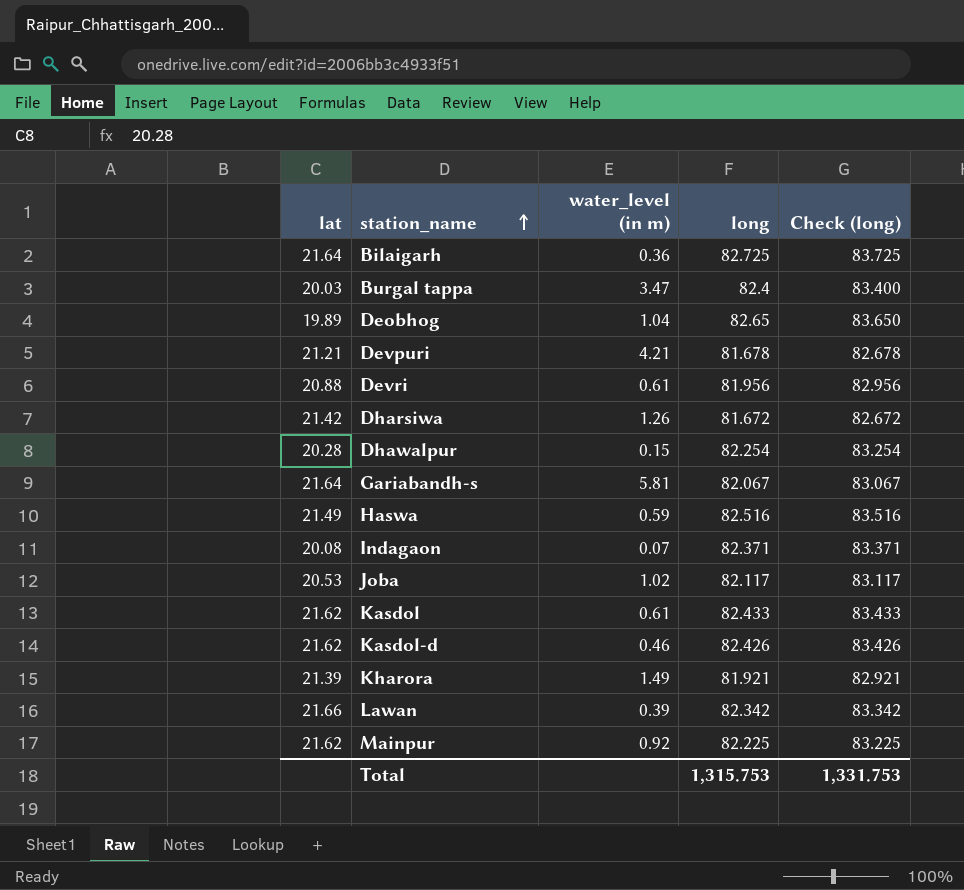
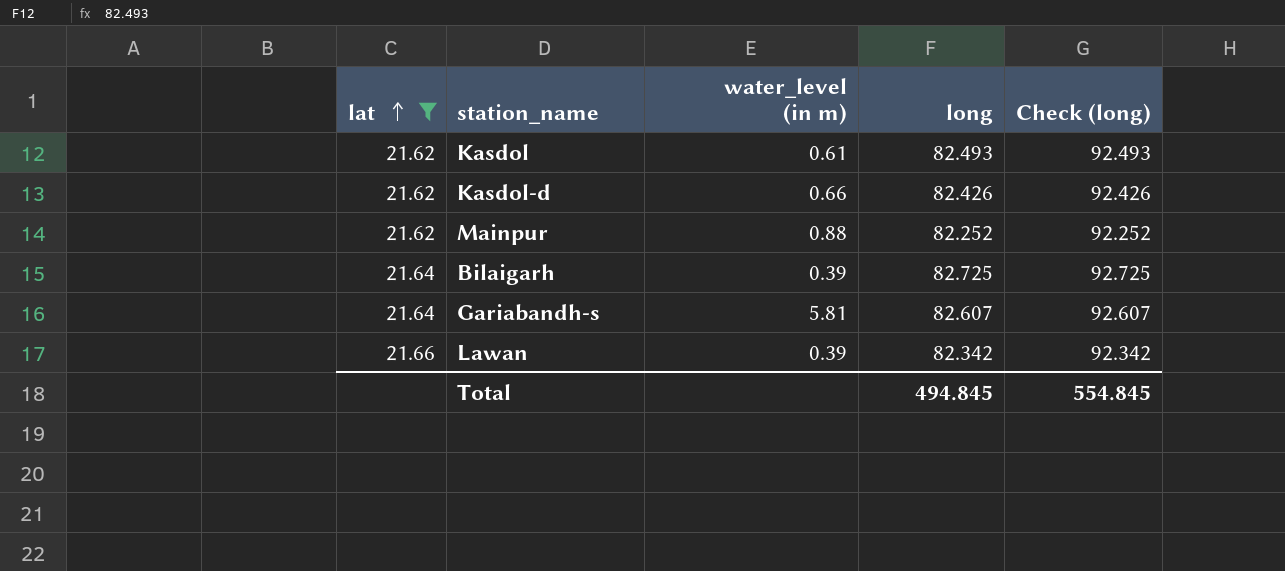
filter: none -> lat >= 21.62
row order: station_name ascending -> lat ascending
column Check (long) | formula: [long] + 1 -> [long] + 10
Kasdol | long: 82.433 -> 82.493
Kasdol-d | water_level (in m): 0.46 -> 0.66
Mainpur | water_level (in m): 0.92 -> 0.88
Mainpur | long: 82.225 -> 82.252
Bilaigarh | water_level (in m): 0.36 -> 0.39
Gariabandh-s | long: 82.067 -> 82.607
Total | long: 1,315.753 -> 494.845
Total | Check (long): 1,331.753 -> 554.845

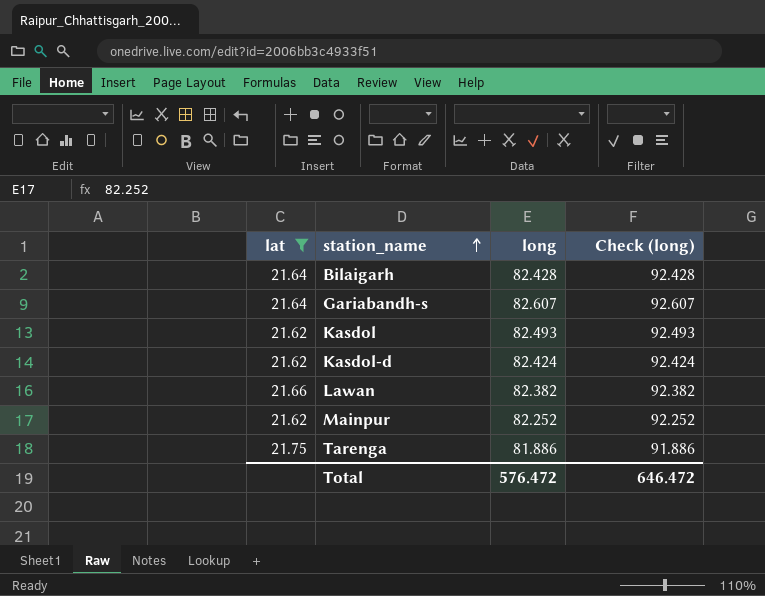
row order: lat ascending -> station_name ascending
column water_level (in m) | position: 3 -> none
Bilaigarh | long: 82.725 -> 82.428
Bilaigarh | Check (long): 92.725 -> 92.428
Kasdol-d | long: 82.426 -> 82.424
Kasdol-d | Check (long): 92.426 -> 92.424
Lawan | long: 82.342 -> 82.382
Lawan | Check (long): 92.342 -> 92.382
row Tarenga: none -> 21.75 | 81.886 | 91.886
Total | long: 494.845 -> 576.472
Total | Check (long): 554.845 -> 646.472

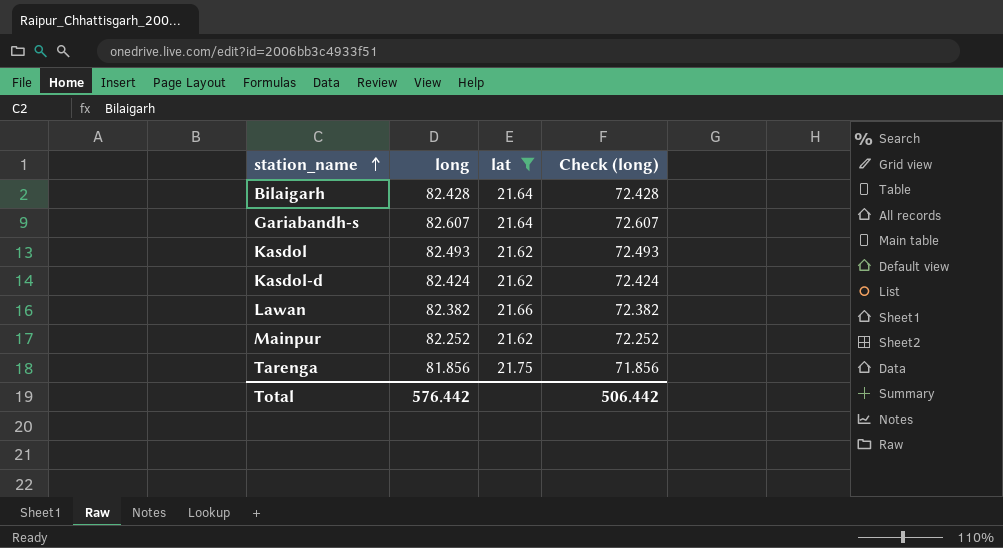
column lat | position: 1 -> 3
column Check (long) | formula: [long] + 10 -> [long] - 10
Tarenga | long: 81.886 -> 81.856
Total | long: 576.472 -> 576.442
Total | Check (long): 646.472 -> 506.442

